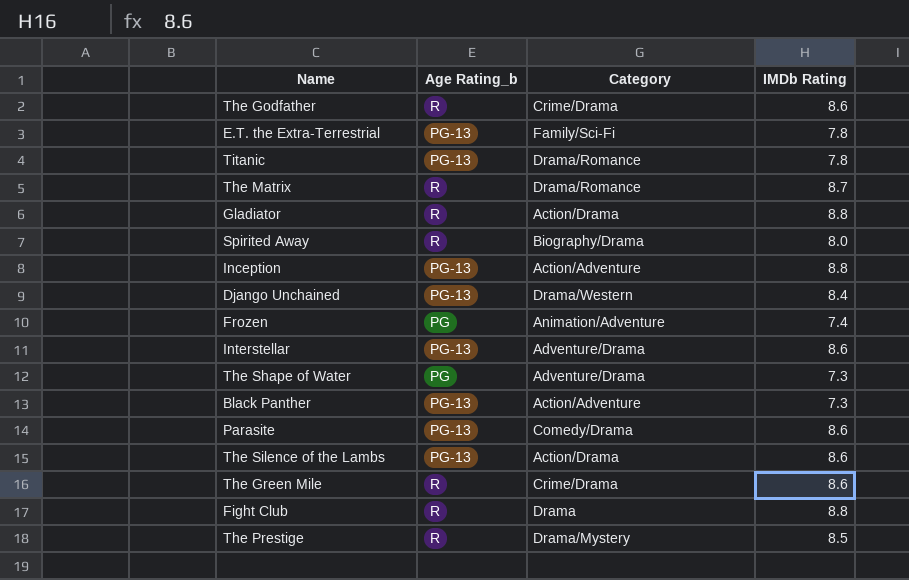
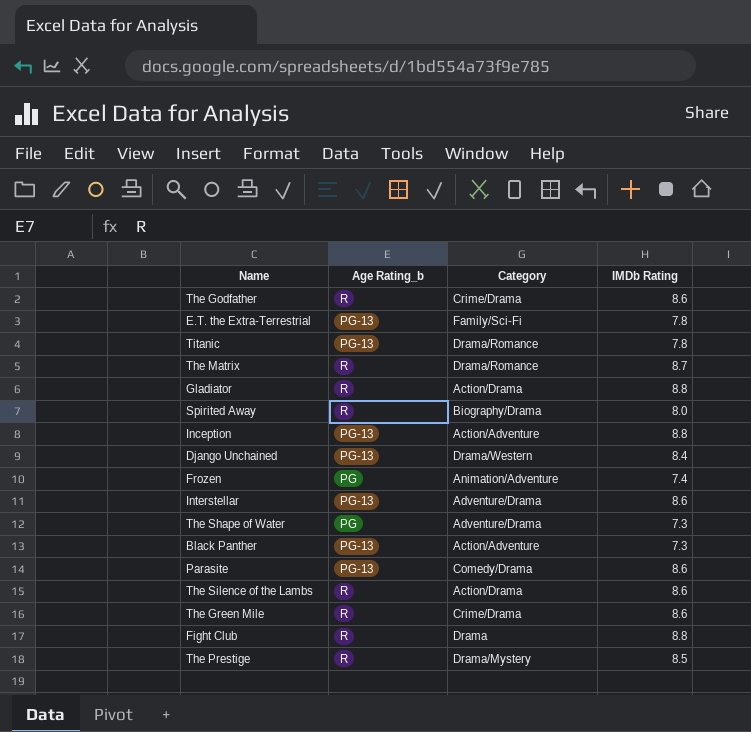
The Silence of the Lambs | Age Rating_b: PG-13 -> R

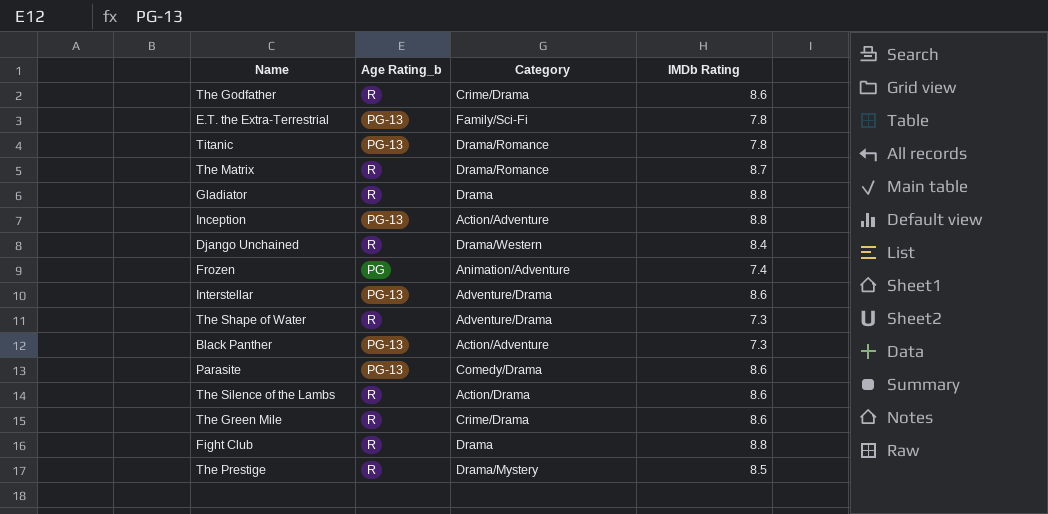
row Spirited Away: R | Biography/Drama | 8.0 -> none
Gladiator | Category: Action/Drama -> Drama
Django Unchained | Age Rating_b: PG-13 -> R
The Shape of Water | Age Rating_b: PG -> R

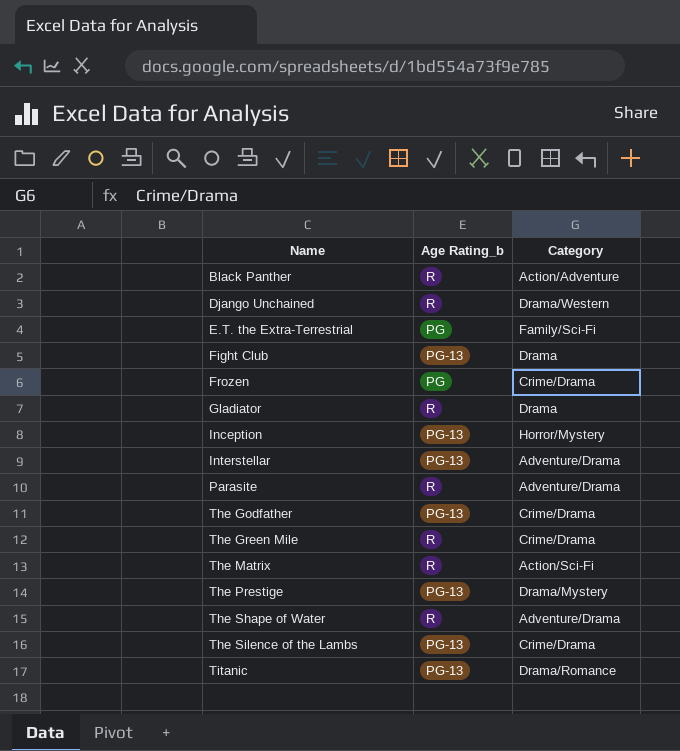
row order: none -> Name ascending
column IMDb Rating | position: 4 -> none
Black Panther | Age Rating_b: PG-13 -> R
E.T. the Extra-Terrestrial | Age Rating_b: PG-13 -> PG
Fight Club | Age Rating_b: R -> PG-13
Frozen | Category: Animation/Adventure -> Crime/Drama
Inception | Category: Action/Adventure -> Horror/Mystery
Parasite | Age Rating_b: PG-13 -> R
Parasite | Category: Comedy/Drama -> Adventure/Drama
The Godfather | Age Rating_b: R -> PG-13
The Matrix | Category: Drama/Romance -> Action/Sci-Fi
The Prestige | Age Rating_b: R -> PG-13
The Silence of the Lambs | Age Rating_b: R -> PG-13
The Silence of the Lambs | Category: Action/Drama -> Crime/Drama

